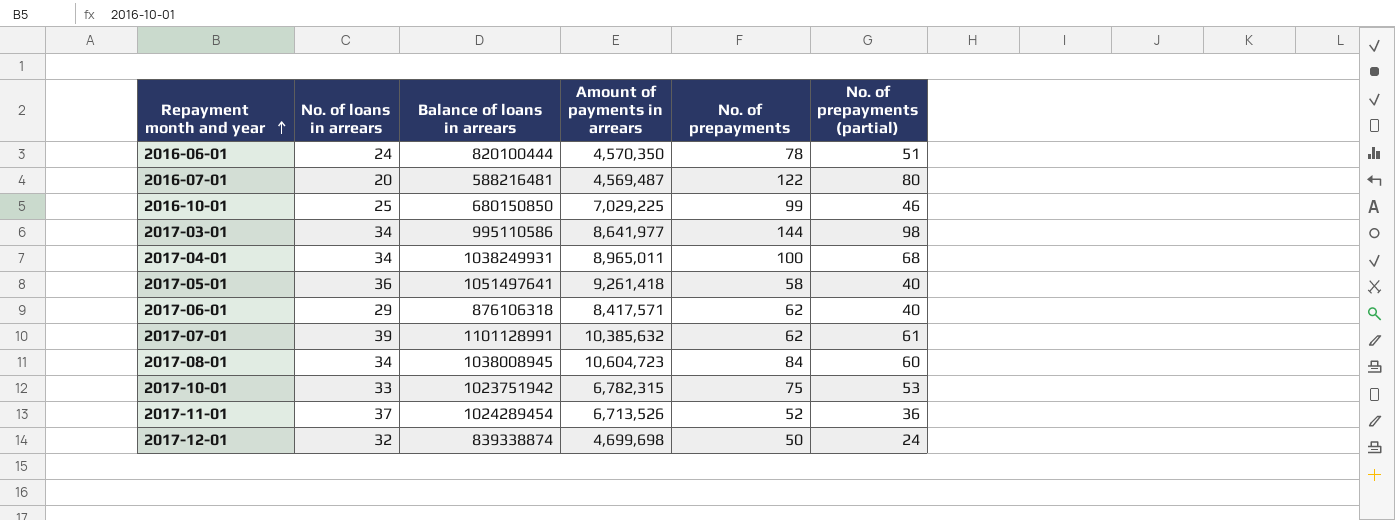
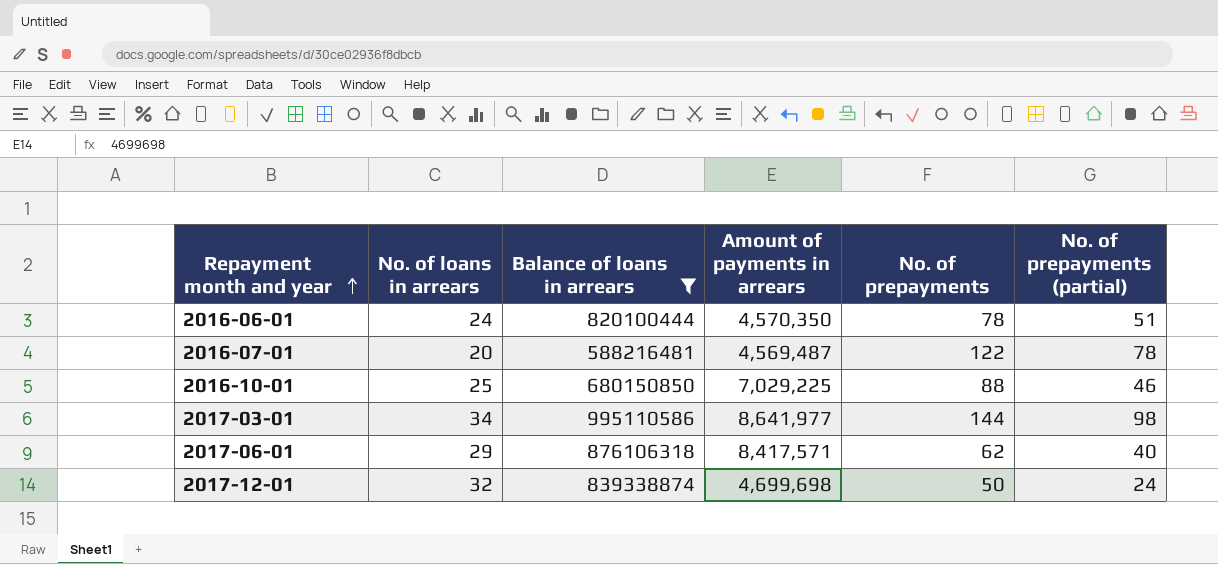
filter: none -> Balance of loans in arrears <= 995110586
2016-07-01 | No. of prepayments (partial): 80 -> 78
2016-10-01 | No. of prepayments: 99 -> 88

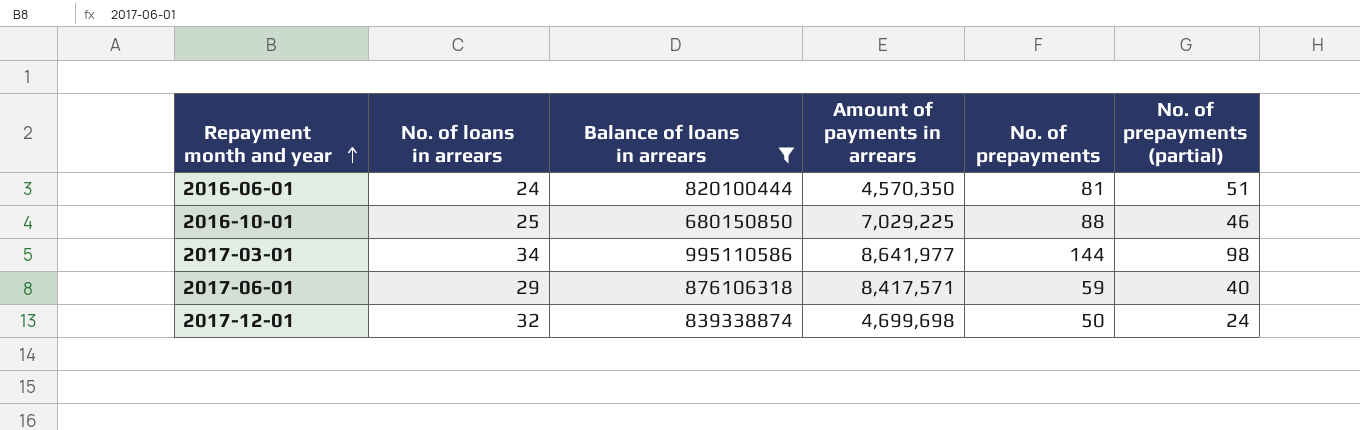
row 2016-07-01: 20 | 588216481 | 4,569,487 | 122 | 78 -> none
2016-06-01 | No. of prepayments: 78 -> 81
2017-06-01 | No. of prepayments: 62 -> 59

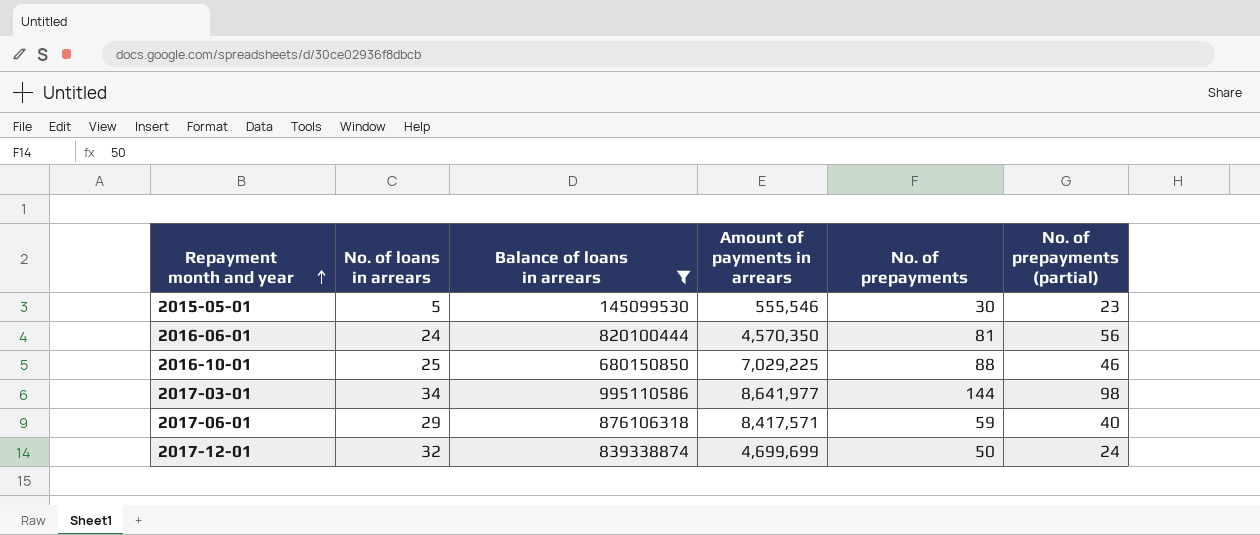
row 2015-05-01: none -> 5 | 145099530 | 555,546 | 30 | 23
2016-06-01 | No. of prepayments (partial): 51 -> 56
2017-12-01 | Amount of payments in arrears: 4,699,698 -> 4,699,699

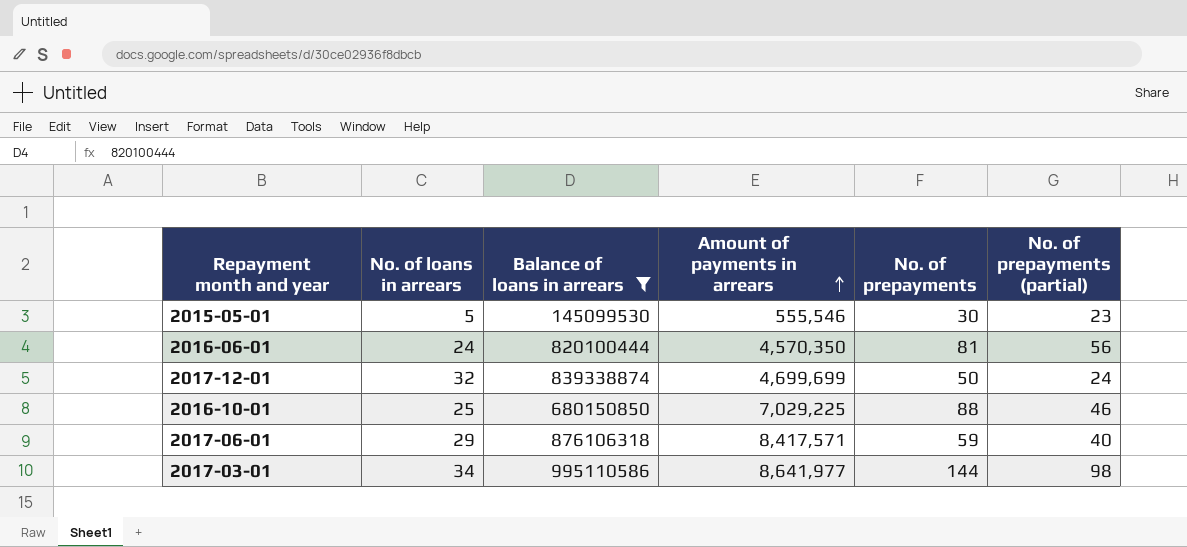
row order: Repayment month and year ascending -> Amount of payments in arrears ascending

